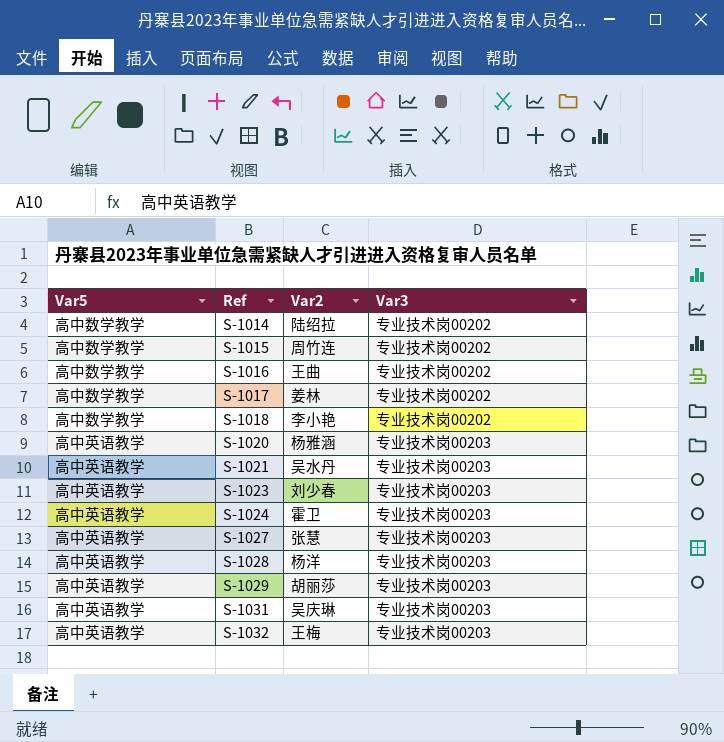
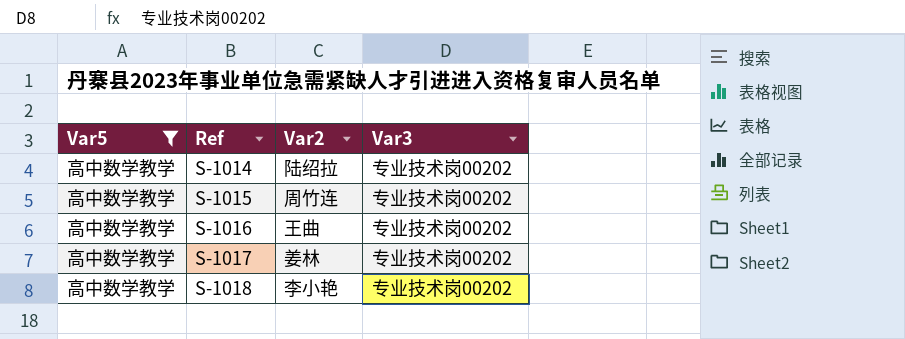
filter: none -> Var5 = 高中数学教学

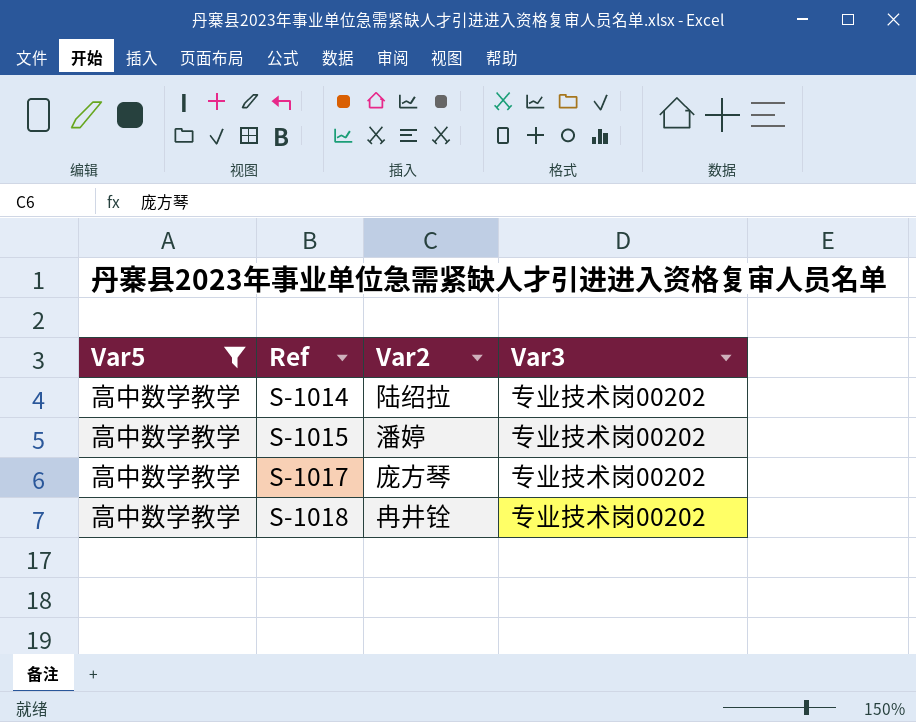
row S-1016: 高中数学教学 | 王曲 | 专业技术岗00202 -> none
S-1015 | Var2: 周竹连 -> 潘婷
S-1017 | Var2: 姜林 -> 庞方琴
S-1018 | Var2: 李小艳 -> 冉井铨

